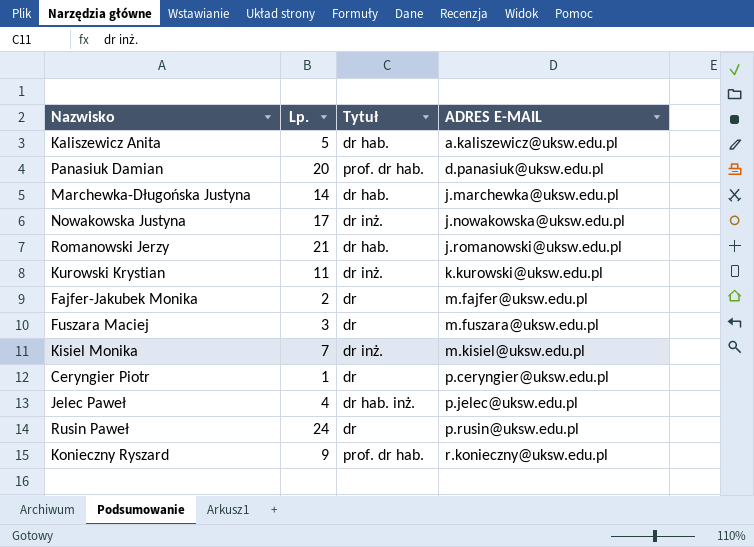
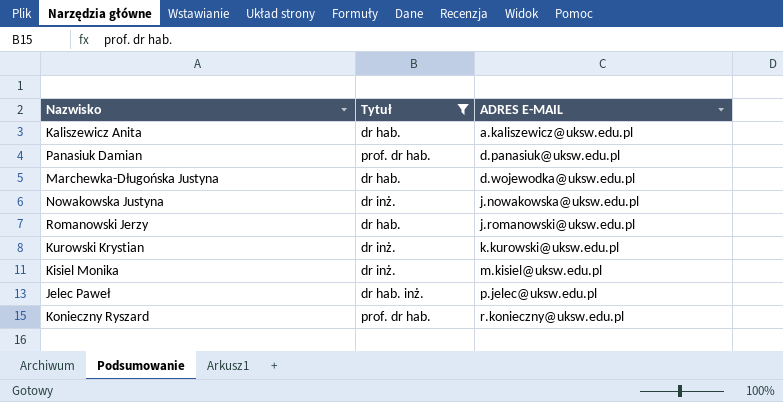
filter: none -> Tytuł != dr
column Lp. | position: 2 -> none
Marchewka-Długońska Justyna | ADRES E-MAIL: j.marchewka@uksw.edu.pl -> d.wojewodka@uksw.edu.pl

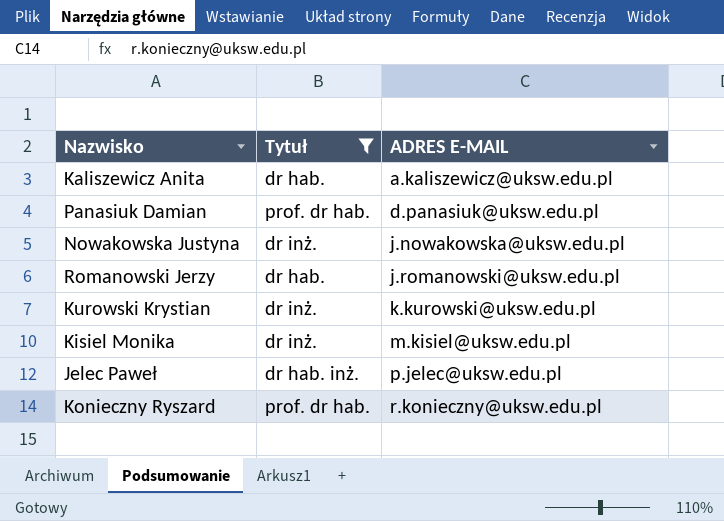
row Marchewka-Długońska Justyna: dr hab. | d.wojewodka@uksw.edu.pl -> none

